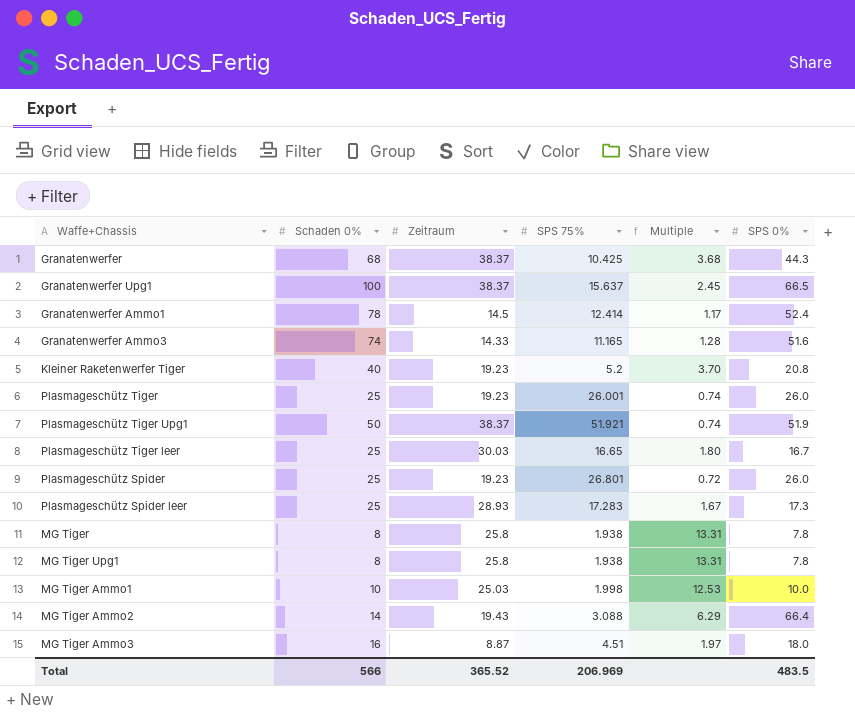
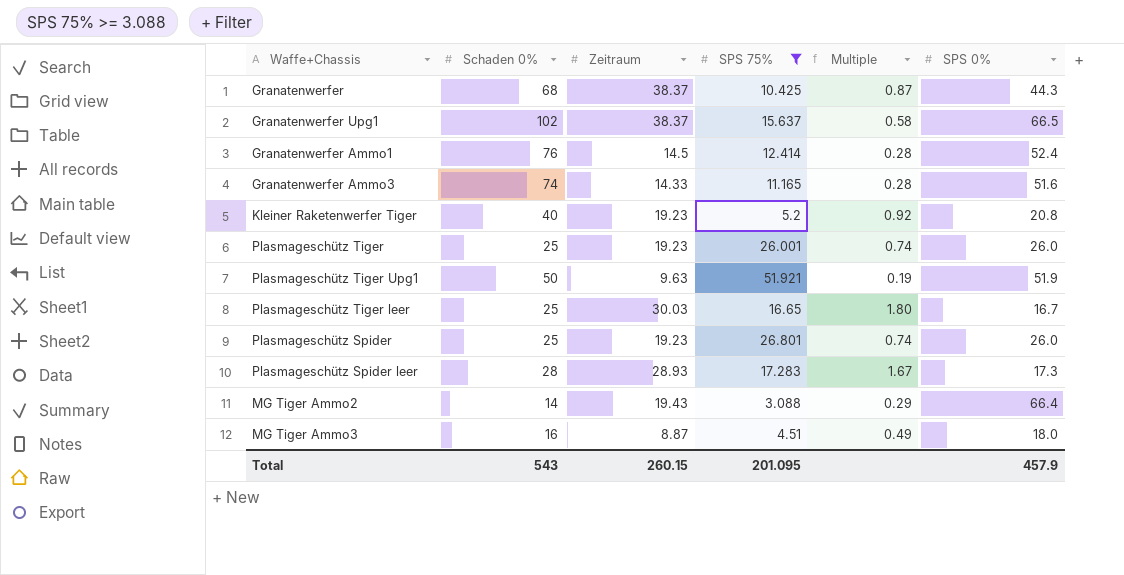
filter: none -> SPS 75% >= 3.088
column Multiple | formula: [Zeitraum] / [SPS 75%] -> [Zeitraum] / [SPS 0%]
Granatenwerfer Upg1 | Schaden 0%: 100 -> 102
Granatenwerfer Ammo1 | Schaden 0%: 78 -> 76
Plasmageschütz Tiger Upg1 | Zeitraum: 38.37 -> 9.63
Plasmageschütz Spider leer | Schaden 0%: 25 -> 28
Total | Schaden 0%: 566 -> 543
Total | Zeitraum: 365.52 -> 260.15
Total | SPS 75%: 206.969 -> 201.095
Total | SPS 0%: 483.5 -> 457.9

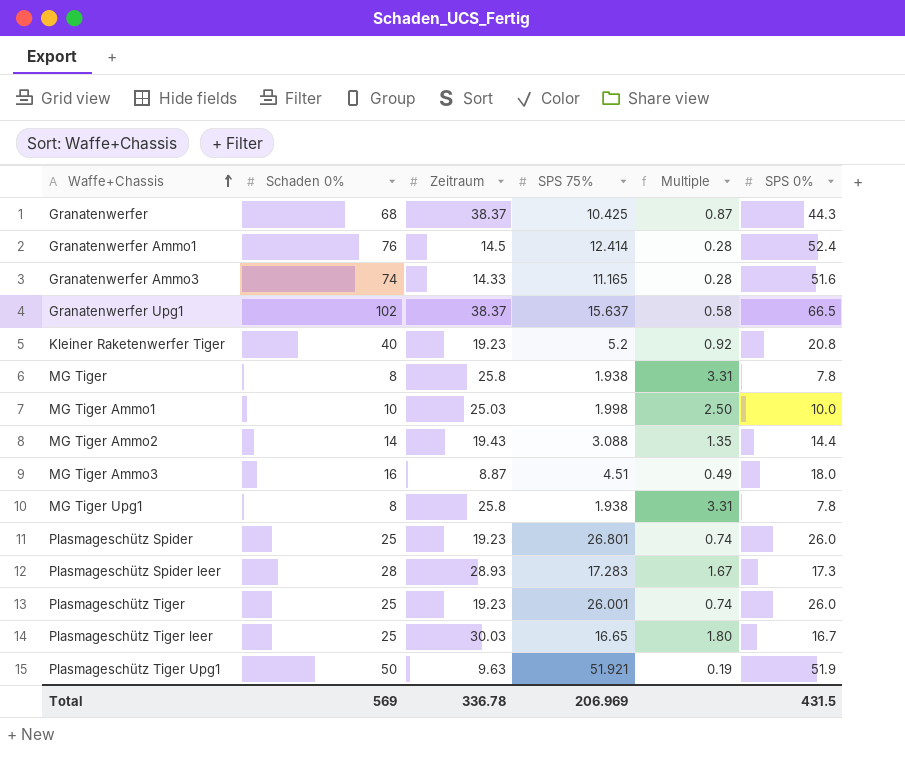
filter: SPS 75% >= 3.088 -> none
row order: none -> Waffe+Chassis ascending
MG Tiger Ammo2 | Multiple: 0.29 -> 1.35
MG Tiger Ammo2 | SPS 0%: 66.4 -> 14.4
Total | Schaden 0%: 543 -> 569
Total | Zeitraum: 260.15 -> 336.78
Total | SPS 75%: 201.095 -> 206.969
Total | SPS 0%: 457.9 -> 431.5

